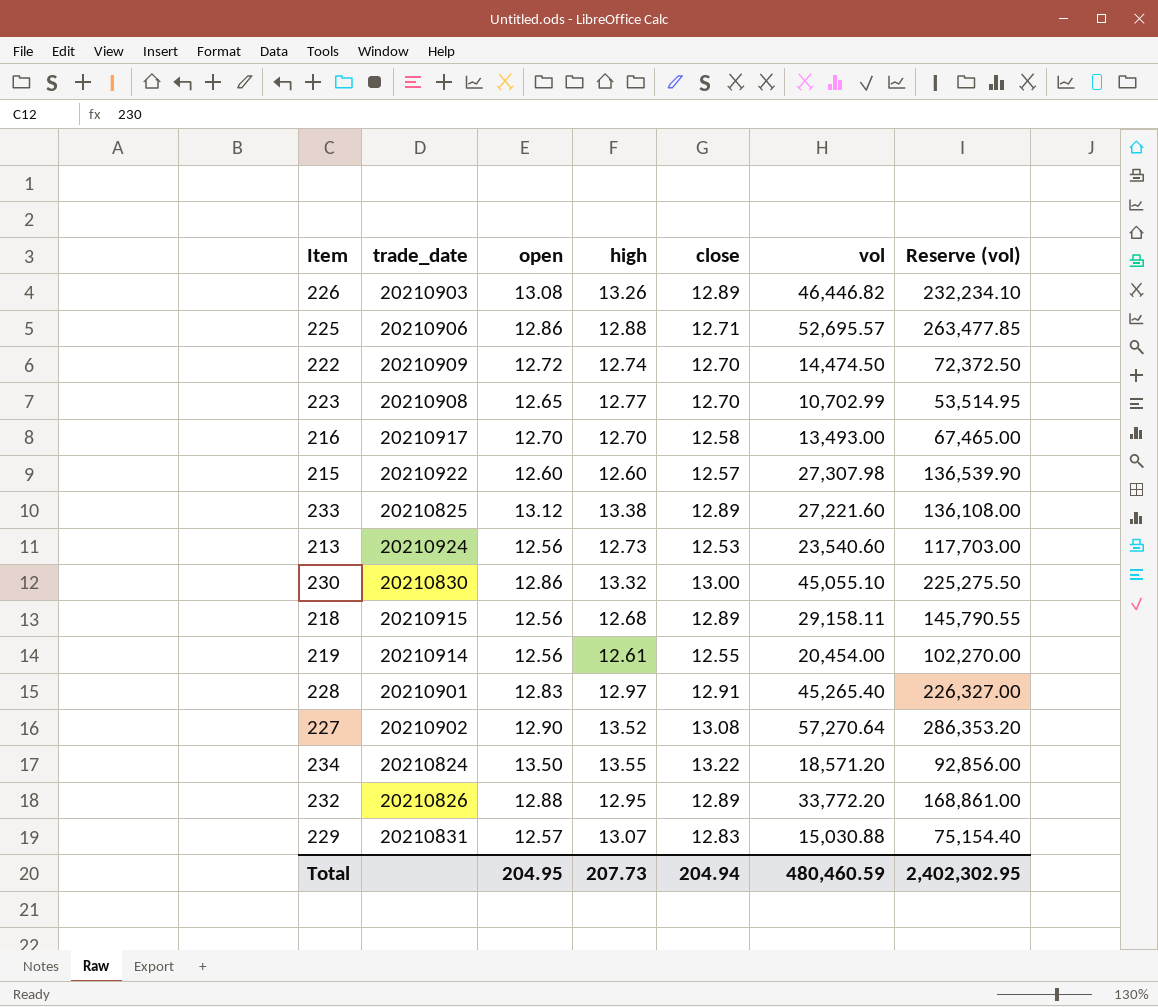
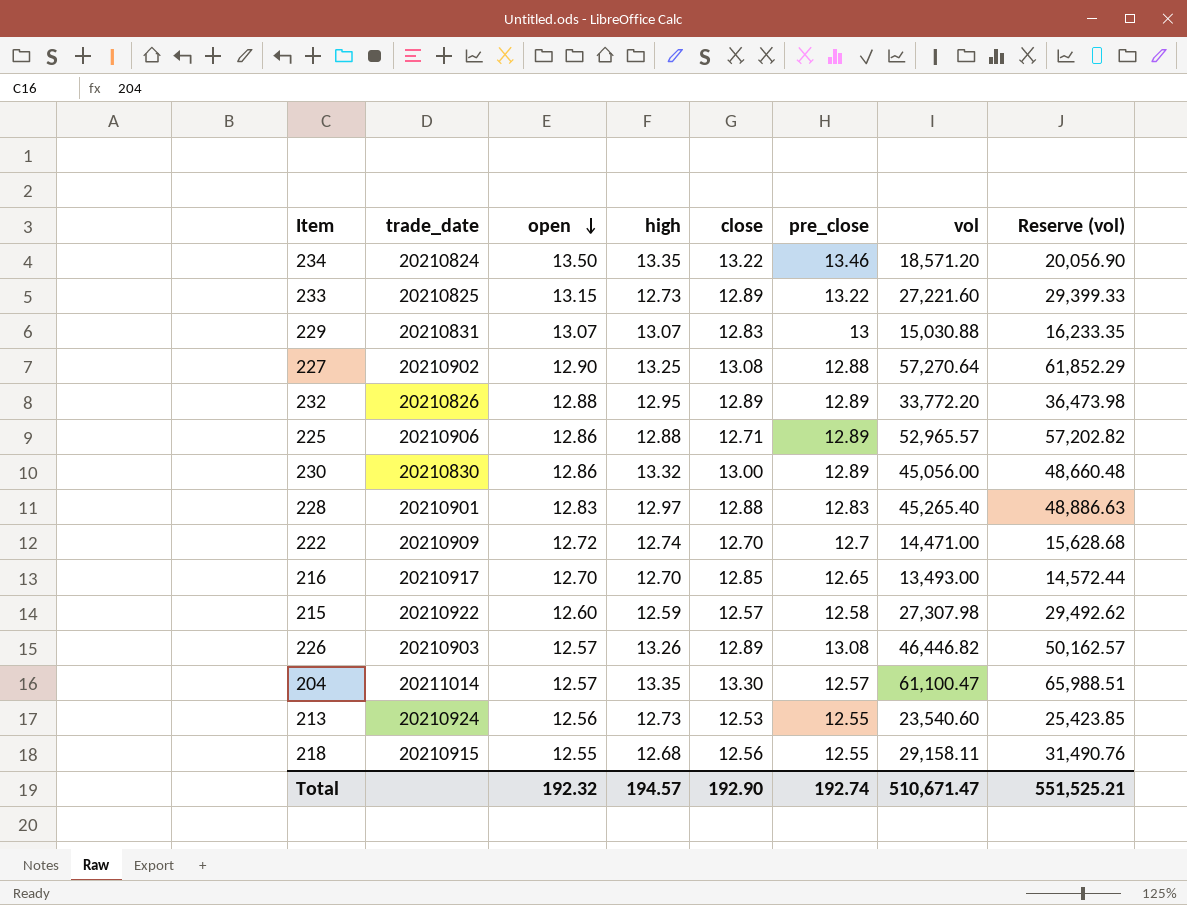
row order: none -> open descending
column pre_close | position: none -> 6
column Reserve (vol) | formula: [vol] * 5 -> [vol] * 1.08
row 223: 20210908 | 12.65 | 12.77 | 12.70 | 10,702.99 | 53,514.95 -> none
row 219: 20210914 | 12.56 | 12.61 | 12.55 | 20,454.00 | 102,270.00 -> none
234 | high: 13.55 -> 13.35
233 | open: 13.12 -> 13.15
233 | high: 13.38 -> 12.73
229 | open: 12.57 -> 13.07
227 | high: 13.52 -> 13.25
225 | vol: 52,695.57 -> 52,965.57
230 | vol: 45,055.10 -> 45,056.00
228 | close: 12.91 -> 12.88
222 | vol: 14,474.50 -> 14,471.00
216 | close: 12.58 -> 12.85
215 | high: 12.60 -> 12.59
226 | open: 13.08 -> 12.57
row 204: none -> 20211014 | 12.57 | 13.35 | 13.30 | 12.57 | 61,100.47 | 65,988.51
218 | open: 12.56 -> 12.55
218 | close: 12.89 -> 12.56
Total | open: 204.95 -> 192.32
Total | high: 207.73 -> 194.57
Total | close: 204.94 -> 192.90
Total | vol: 480,460.59 -> 510,671.47
Total | Reserve (vol): 2,402,302.95 -> 551,525.21

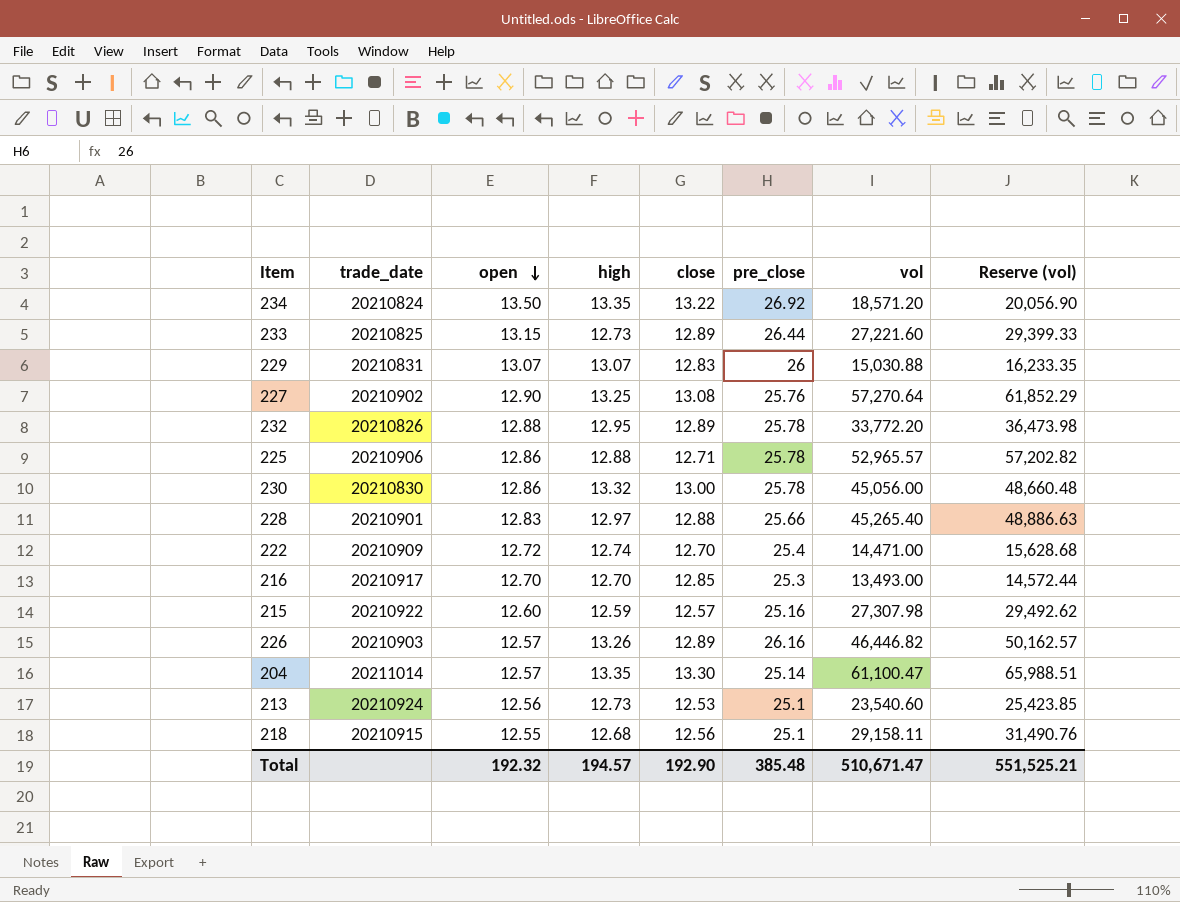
234 | pre_close: 13.46 -> 26.92
233 | pre_close: 13.22 -> 26.44
229 | pre_close: 13 -> 26
227 | pre_close: 12.88 -> 25.76
232 | pre_close: 12.89 -> 25.78
225 | pre_close: 12.89 -> 25.78
230 | pre_close: 12.89 -> 25.78
228 | pre_close: 12.83 -> 25.66
222 | pre_close: 12.7 -> 25.4
216 | pre_close: 12.65 -> 25.3
215 | pre_close: 12.58 -> 25.16
226 | pre_close: 13.08 -> 26.16
204 | pre_close: 12.57 -> 25.14
213 | pre_close: 12.55 -> 25.1
218 | pre_close: 12.55 -> 25.1
Total | pre_close: 192.74 -> 385.48

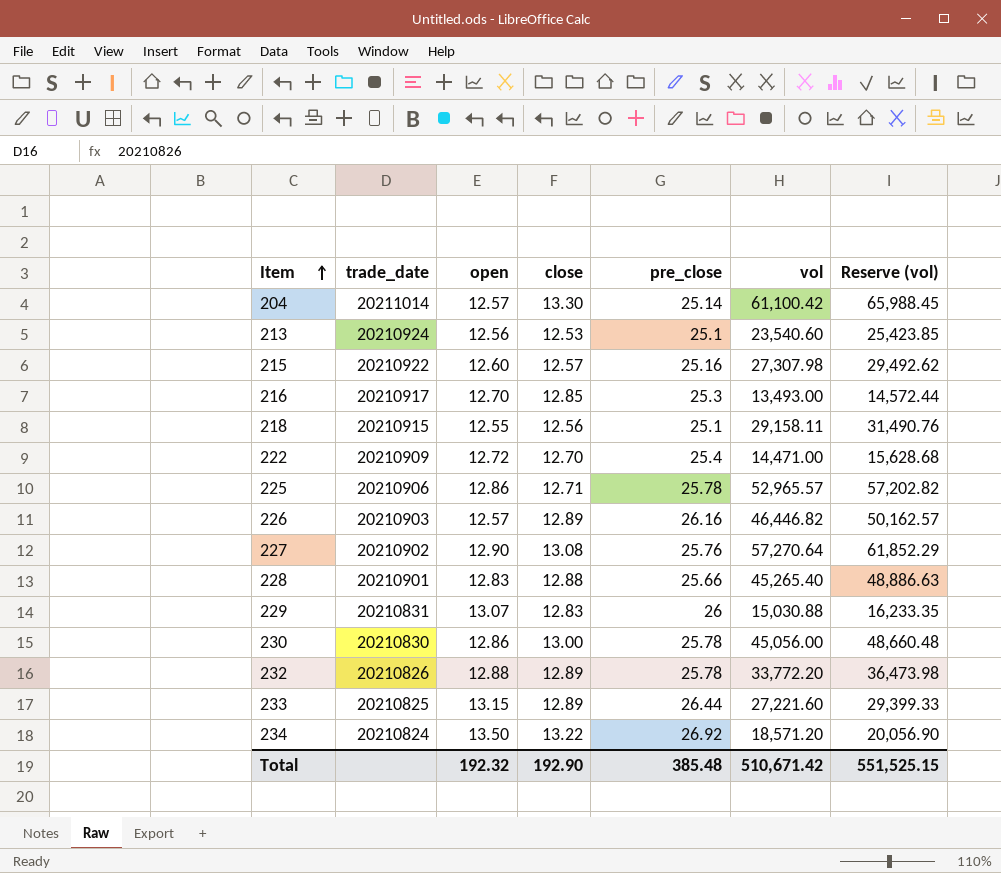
row order: open descending -> Item ascending
column high | position: 4 -> none
204 | vol: 61,100.47 -> 61,100.42
204 | Reserve (vol): 65,988.51 -> 65,988.45
Total | vol: 510,671.47 -> 510,671.42
Total | Reserve (vol): 551,525.21 -> 551,525.15

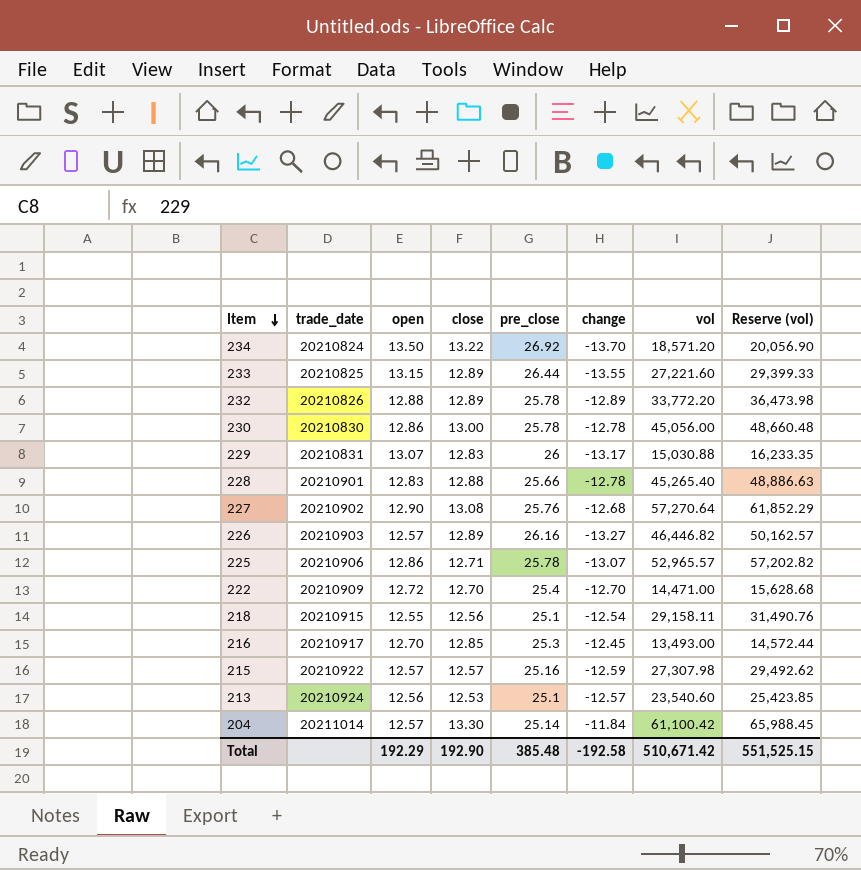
row order: Item ascending -> Item descending
column change | formula: none -> [close] - [pre_close]
215 | open: 12.60 -> 12.57
Total | open: 192.32 -> 192.29

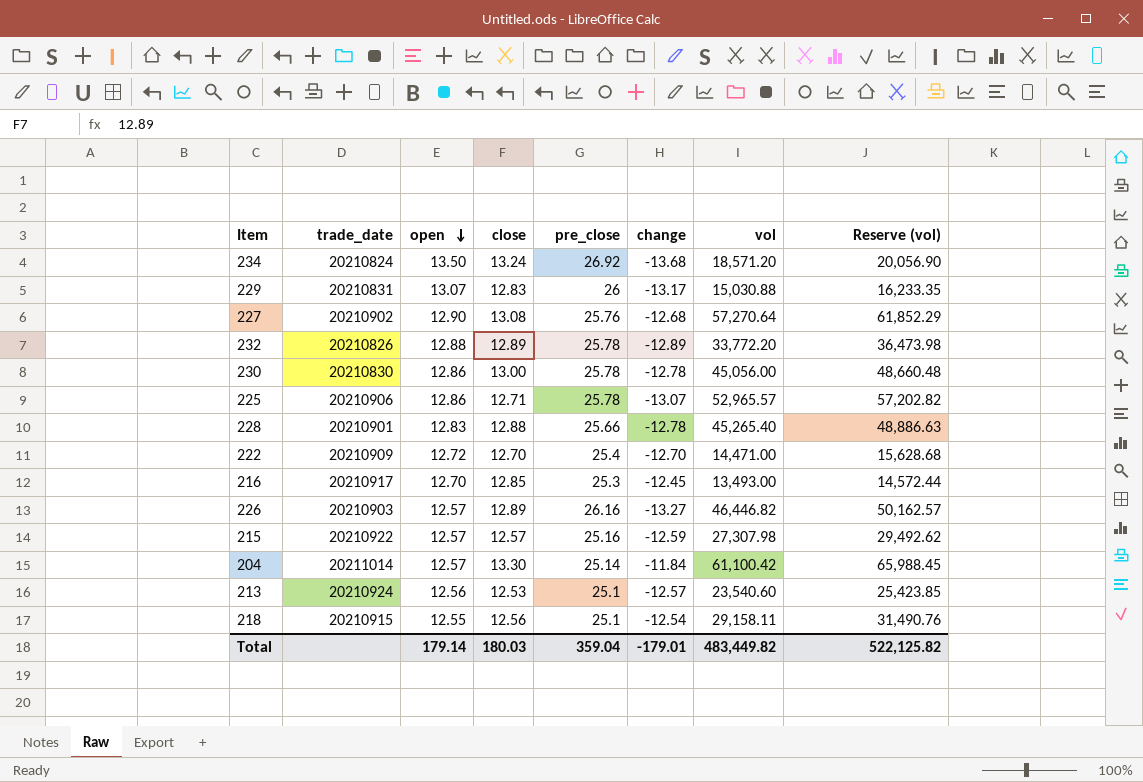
row order: Item descending -> open descending
row 233: 20210825 | 13.15 | 12.89 | 26.44 | -13.55 | 27,221.60 | 29,399.33 -> none
234 | close: 13.22 -> 13.24
234 | change: -13.70 -> -13.68
Total | open: 192.29 -> 179.14
Total | close: 192.90 -> 180.03
Total | pre_close: 385.48 -> 359.04
Total | change: -192.58 -> -179.01
Total | vol: 510,671.42 -> 483,449.82
Total | Reserve (vol): 551,525.15 -> 522,125.82

